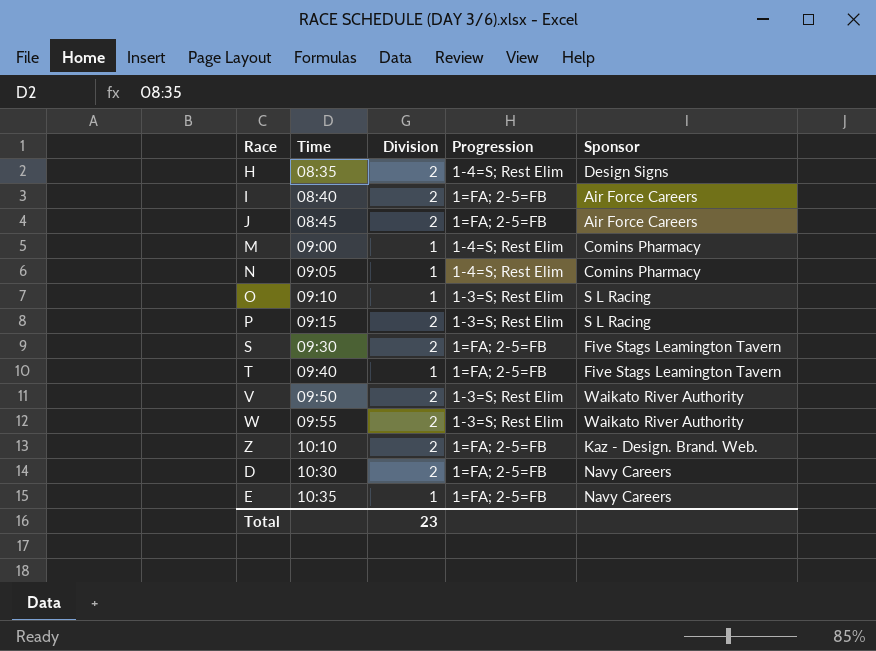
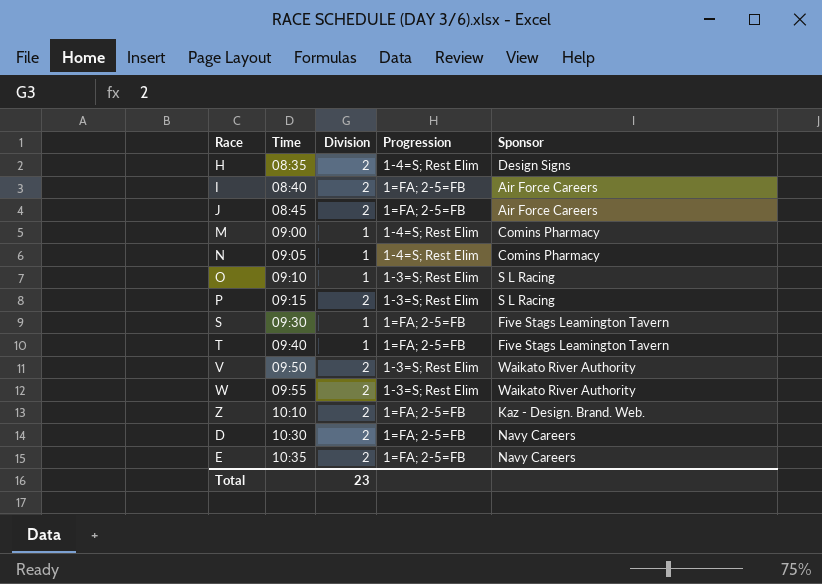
S | Division: 2 -> 1
E | Division: 1 -> 2

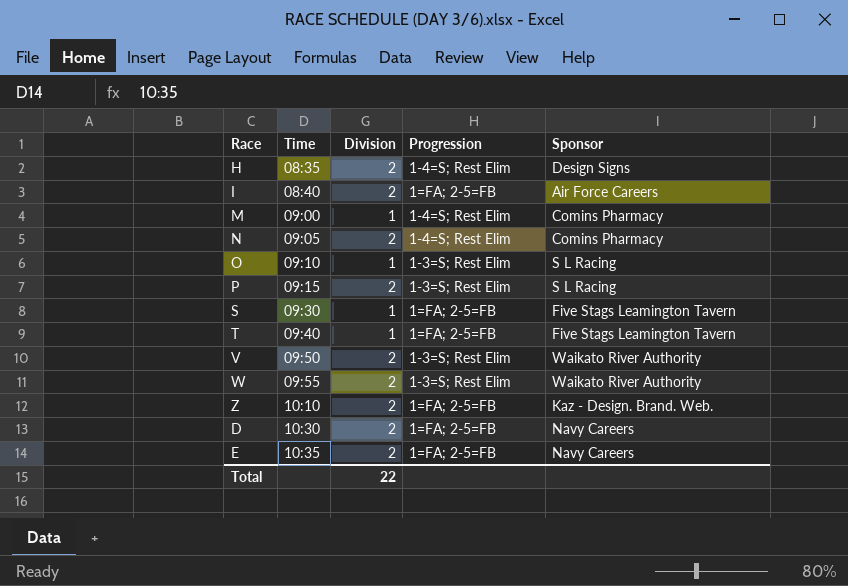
row J: 08:45 | 2 | 1=FA; 2-5=FB | Air Force Careers -> none
N | Division: 1 -> 2
Total | Division: 23 -> 22

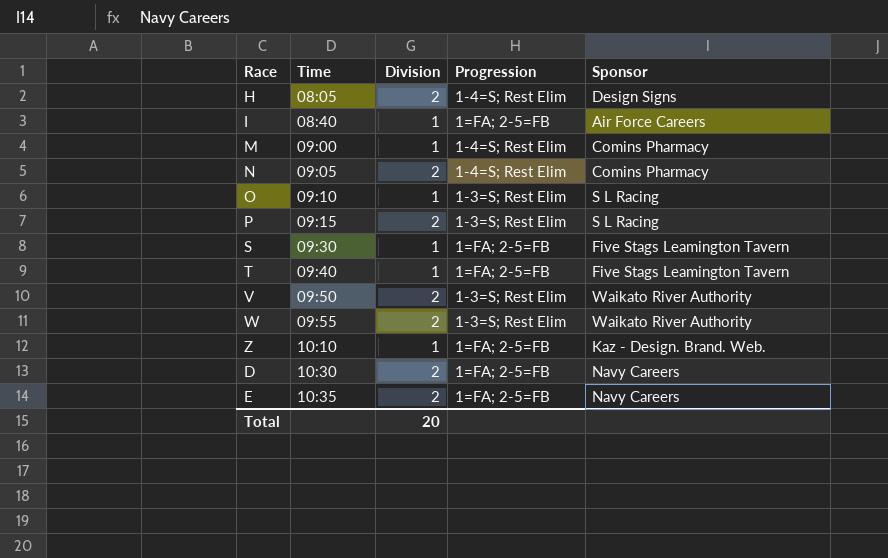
H | Time: 08:35 -> 08:05
I | Division: 2 -> 1
Z | Division: 2 -> 1
Total | Division: 22 -> 20

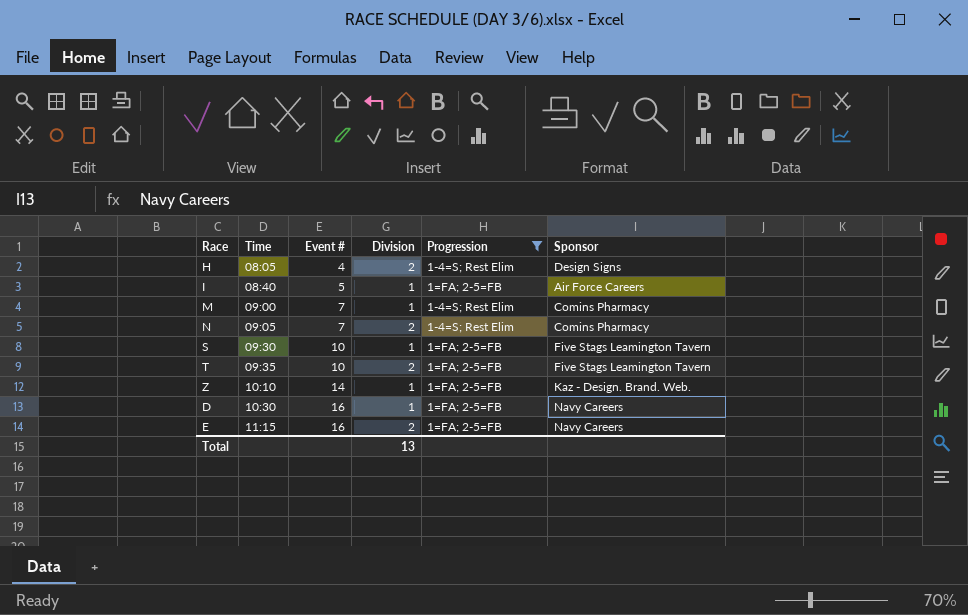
filter: none -> Progression != 1-3=S; Rest Elim
column Event # | position: none -> 3
T | Time: 09:40 -> 09:35
T | Division: 1 -> 2
D | Division: 2 -> 1
E | Time: 10:35 -> 11:15
Total | Division: 20 -> 13

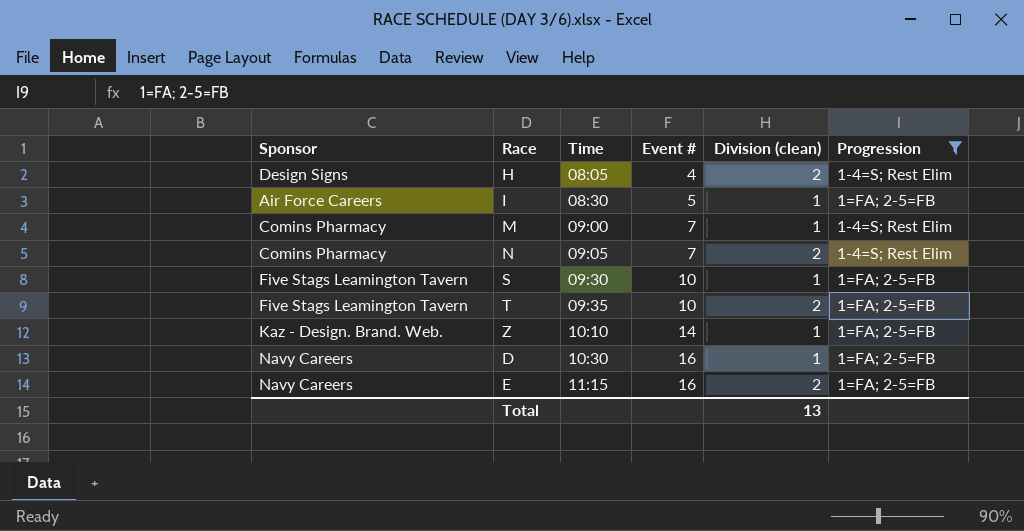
column Sponsor | position: 6 -> 1
column name: Division -> Division (clean)
I | Time: 08:40 -> 08:30

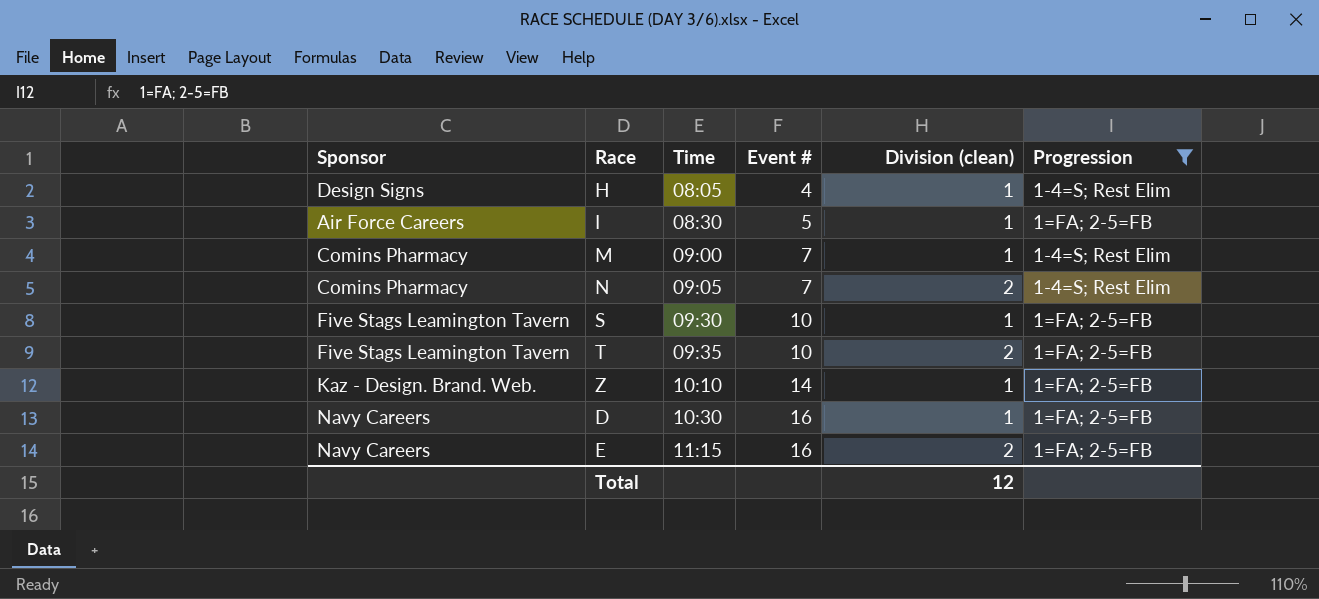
H | Division (clean): 2 -> 1
Total | Division (clean): 13 -> 12

